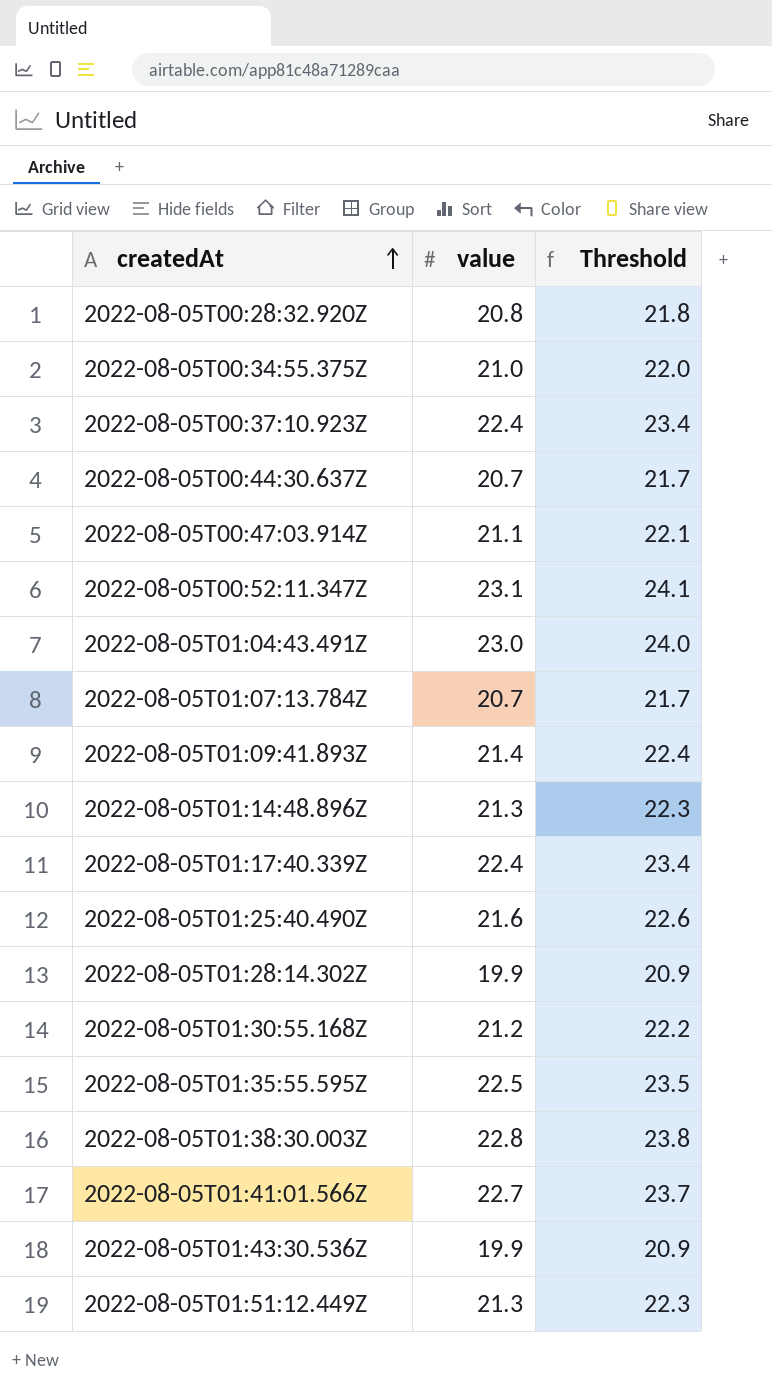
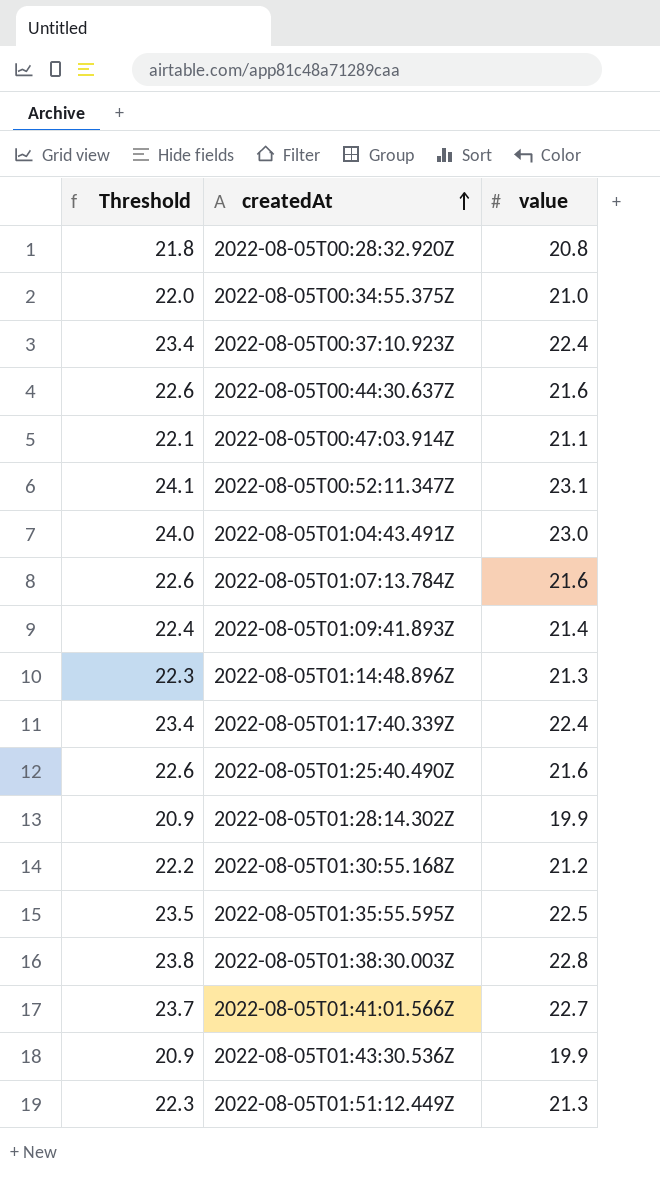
column Threshold | position: 3 -> 1
2022-08-05T00:44:30.637Z | Threshold: 21.7 -> 22.6
2022-08-05T00:44:30.637Z | value: 20.7 -> 21.6
2022-08-05T01:07:13.784Z | Threshold: 21.7 -> 22.6
2022-08-05T01:07:13.784Z | value: 20.7 -> 21.6

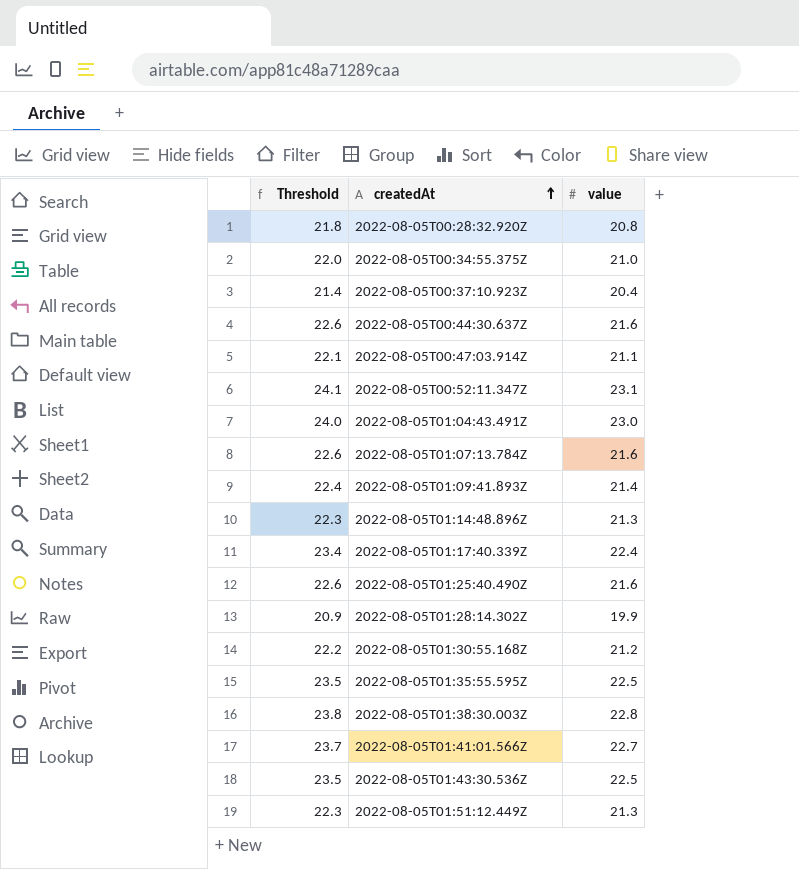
2022-08-05T00:37:10.923Z | Threshold: 23.4 -> 21.4
2022-08-05T00:37:10.923Z | value: 22.4 -> 20.4
2022-08-05T01:43:30.536Z | Threshold: 20.9 -> 23.5
2022-08-05T01:43:30.536Z | value: 19.9 -> 22.5

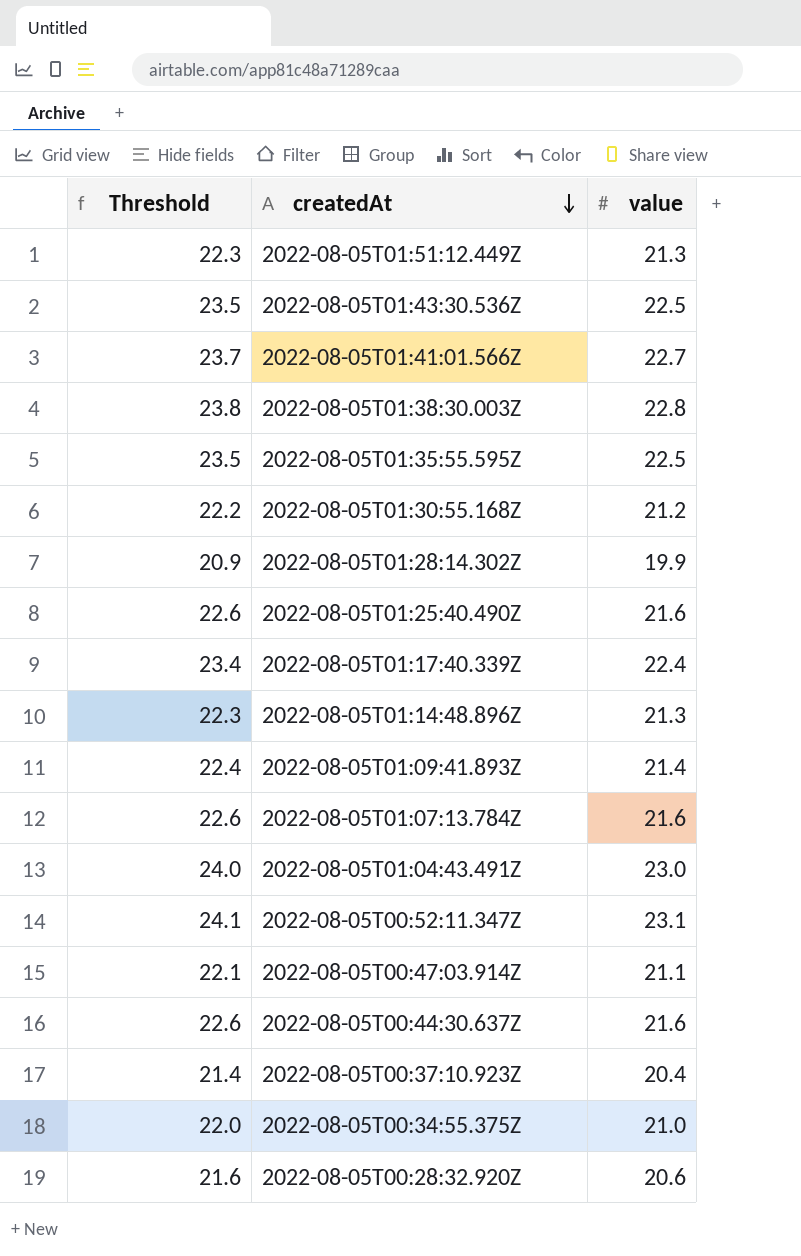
row order: createdAt ascending -> createdAt descending
2022-08-05T00:28:32.920Z | Threshold: 21.8 -> 21.6
2022-08-05T00:28:32.920Z | value: 20.8 -> 20.6

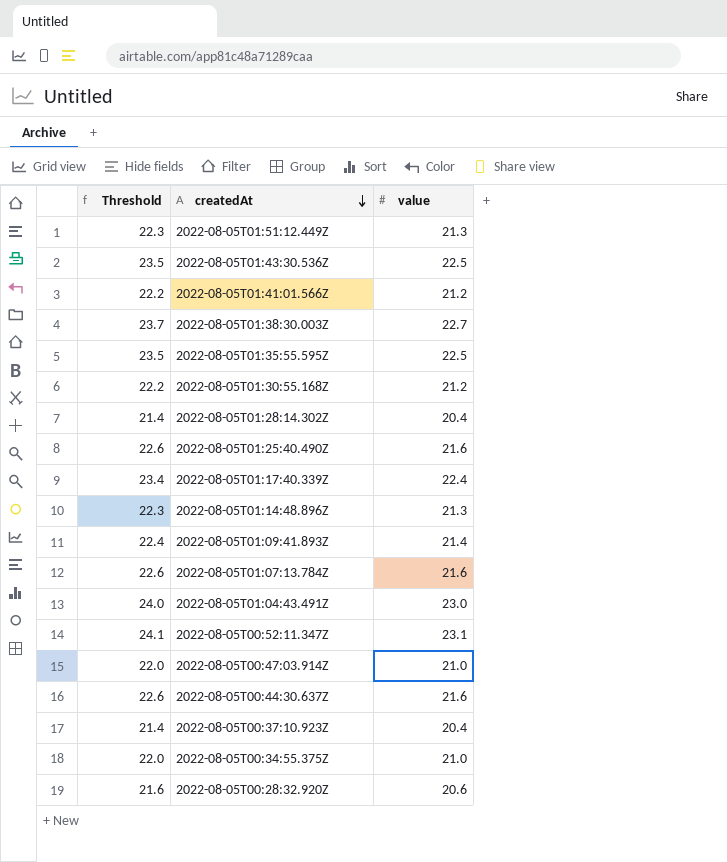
2022-08-05T01:41:01.566Z | Threshold: 23.7 -> 22.2
2022-08-05T01:41:01.566Z | value: 22.7 -> 21.2
2022-08-05T01:38:30.003Z | Threshold: 23.8 -> 23.7
2022-08-05T01:38:30.003Z | value: 22.8 -> 22.7
2022-08-05T01:28:14.302Z | Threshold: 20.9 -> 21.4
2022-08-05T01:28:14.302Z | value: 19.9 -> 20.4
2022-08-05T00:47:03.914Z | Threshold: 22.1 -> 22.0
2022-08-05T00:47:03.914Z | value: 21.1 -> 21.0

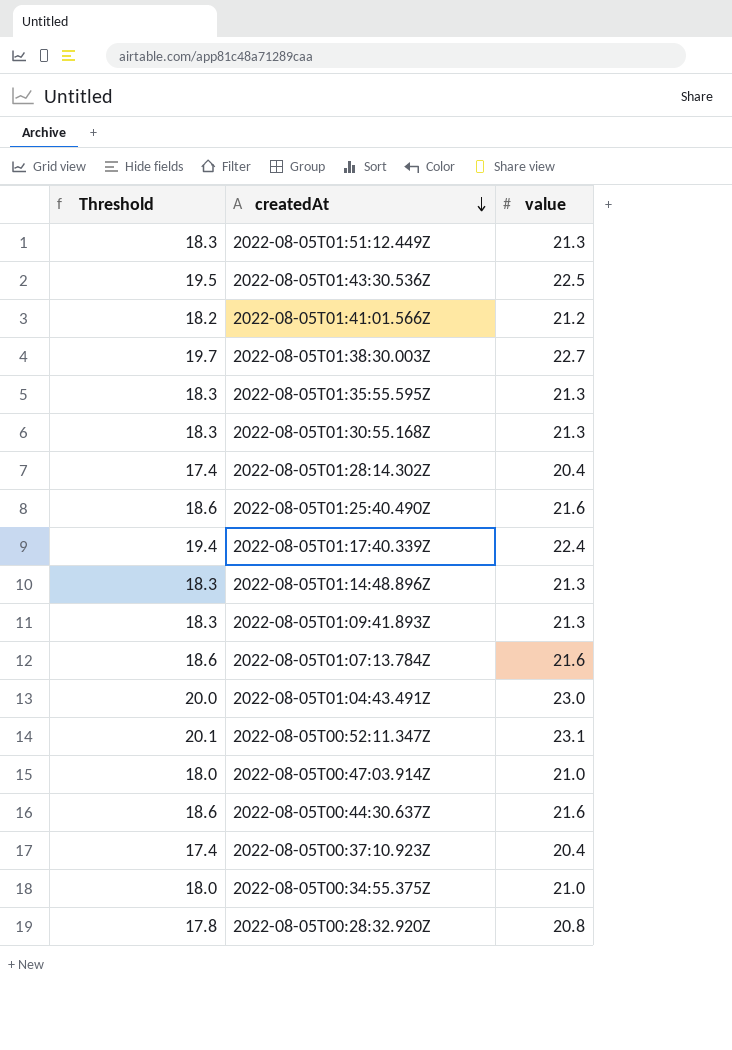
column Threshold | formula: [value] + 1 -> [value] - 3
2022-08-05T01:35:55.595Z | value: 22.5 -> 21.3
2022-08-05T01:30:55.168Z | value: 21.2 -> 21.3
2022-08-05T01:09:41.893Z | value: 21.4 -> 21.3
2022-08-05T00:28:32.920Z | value: 20.6 -> 20.8

